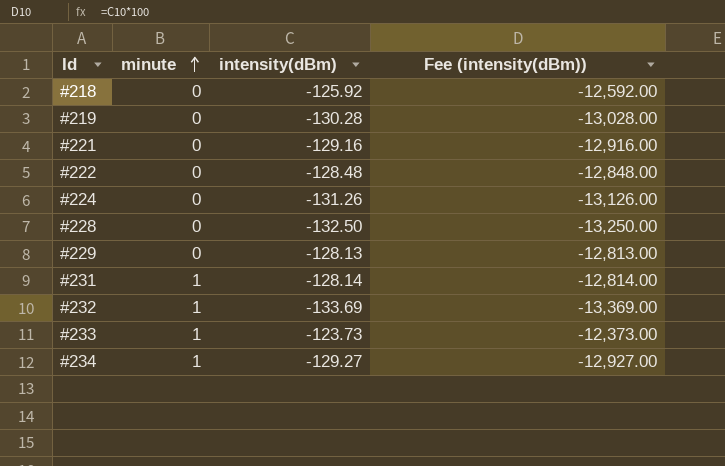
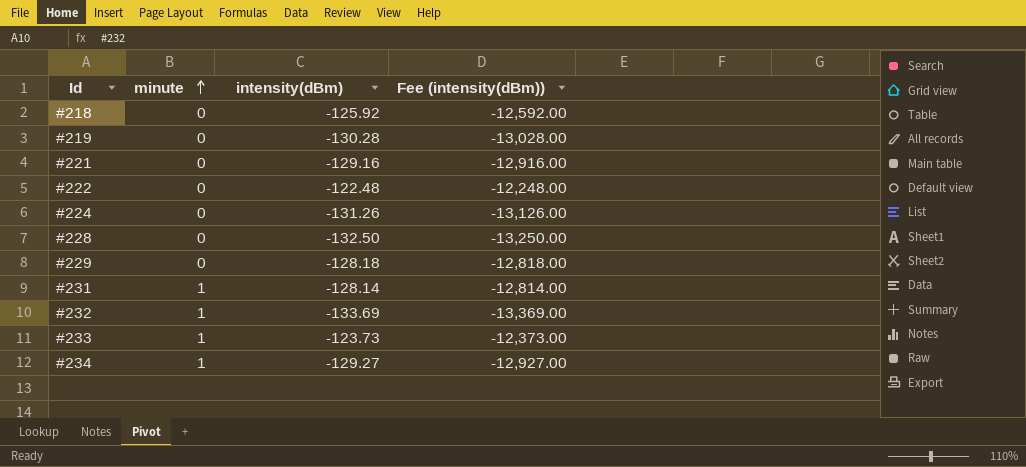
#222 | intensity(dBm): -128.48 -> -122.48
#222 | Fee (intensity(dBm)): -12,848.00 -> -12,248.00
#229 | intensity(dBm): -128.13 -> -128.18
#229 | Fee (intensity(dBm)): -12,813.00 -> -12,818.00

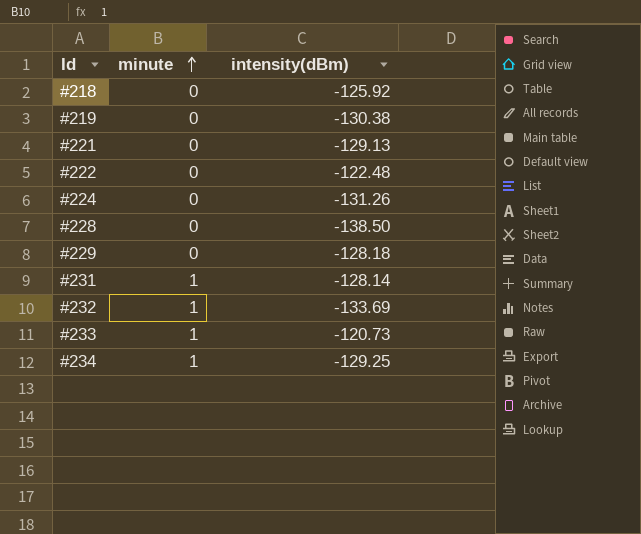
column Fee (intensity(dBm)) | formula: [intensity(dBm)] * 100 -> none
#219 | intensity(dBm): -130.28 -> -130.38
#221 | intensity(dBm): -129.16 -> -129.13
#228 | intensity(dBm): -132.50 -> -138.50
#233 | intensity(dBm): -123.73 -> -120.73
#234 | intensity(dBm): -129.27 -> -129.25

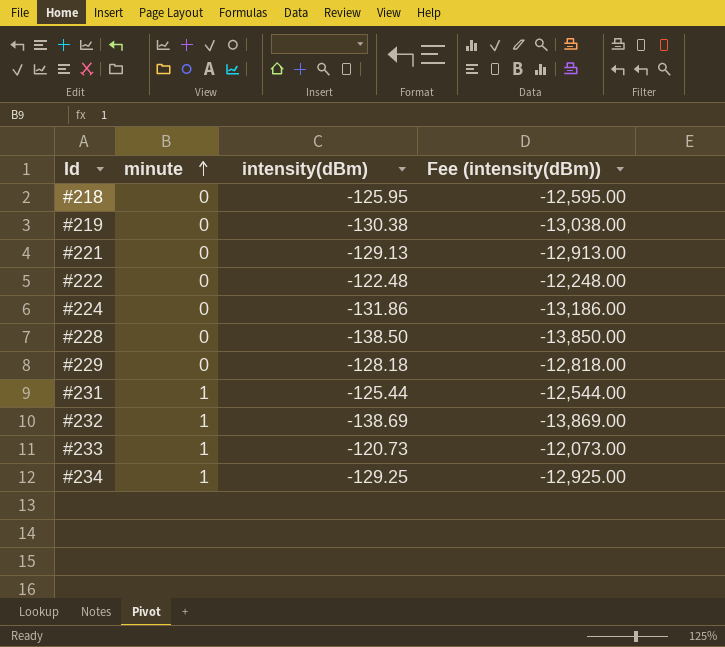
column Fee (intensity(dBm)) | formula: none -> [intensity(dBm)] * 100
#218 | intensity(dBm): -125.92 -> -125.95
#224 | intensity(dBm): -131.26 -> -131.86
#231 | intensity(dBm): -128.14 -> -125.44
#232 | intensity(dBm): -133.69 -> -138.69

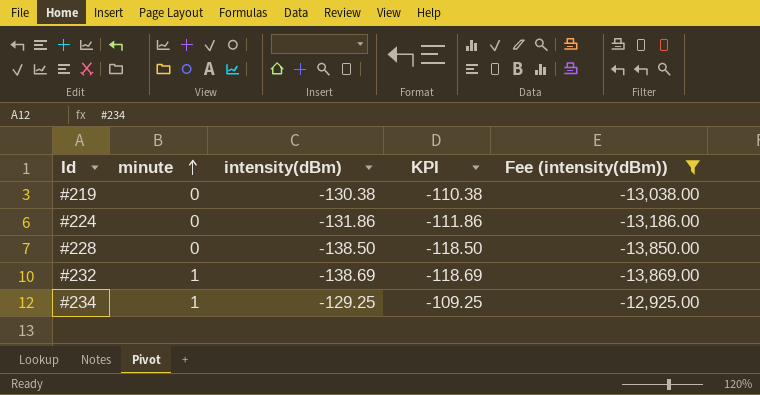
filter: none -> Fee (intensity(dBm)) <= -12,925.00
column KPI | formula: none -> [intensity(dBm)] + 20

